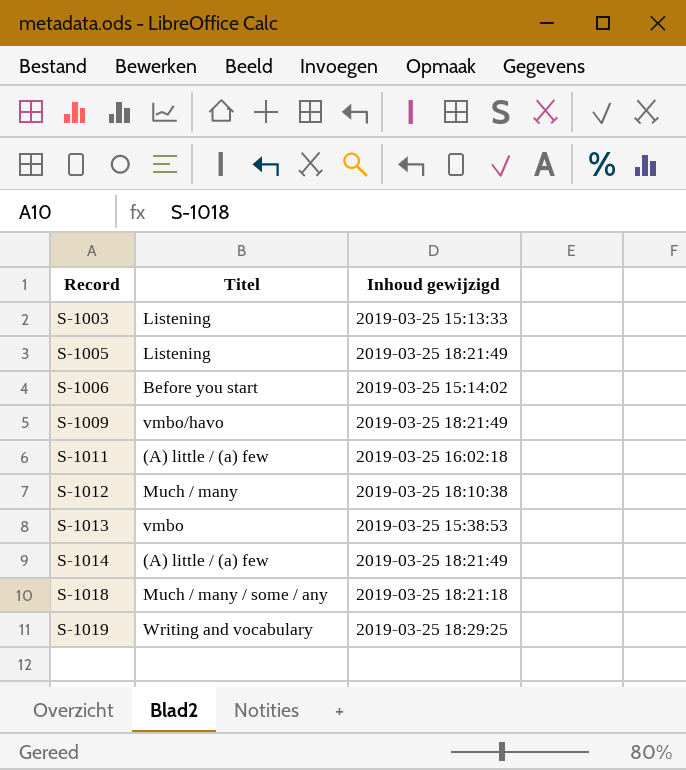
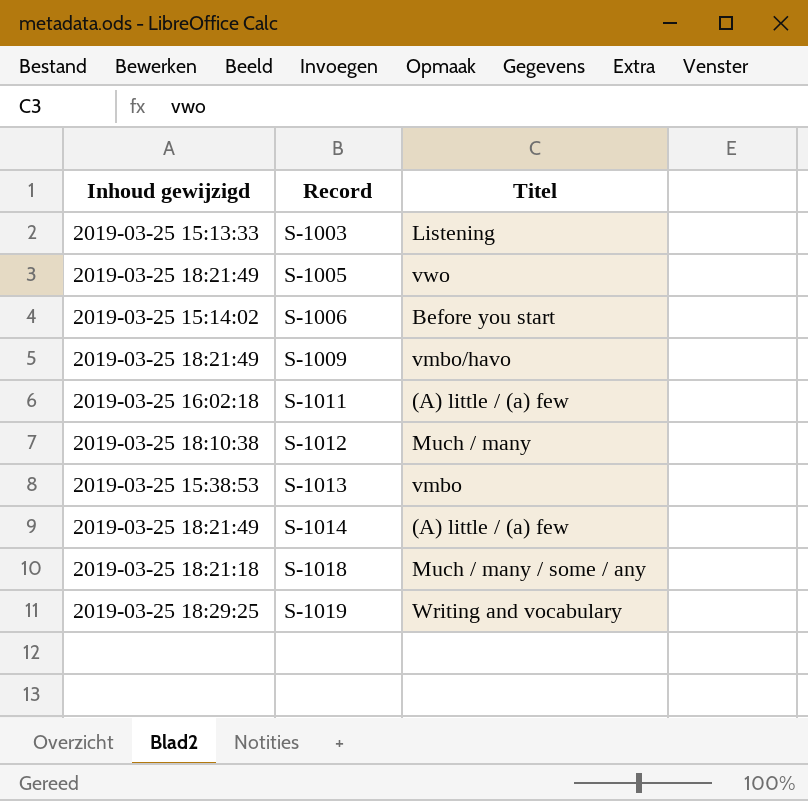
column Inhoud gewijzigd | position: 3 -> 1
S-1005 | Titel: Listening -> vwo

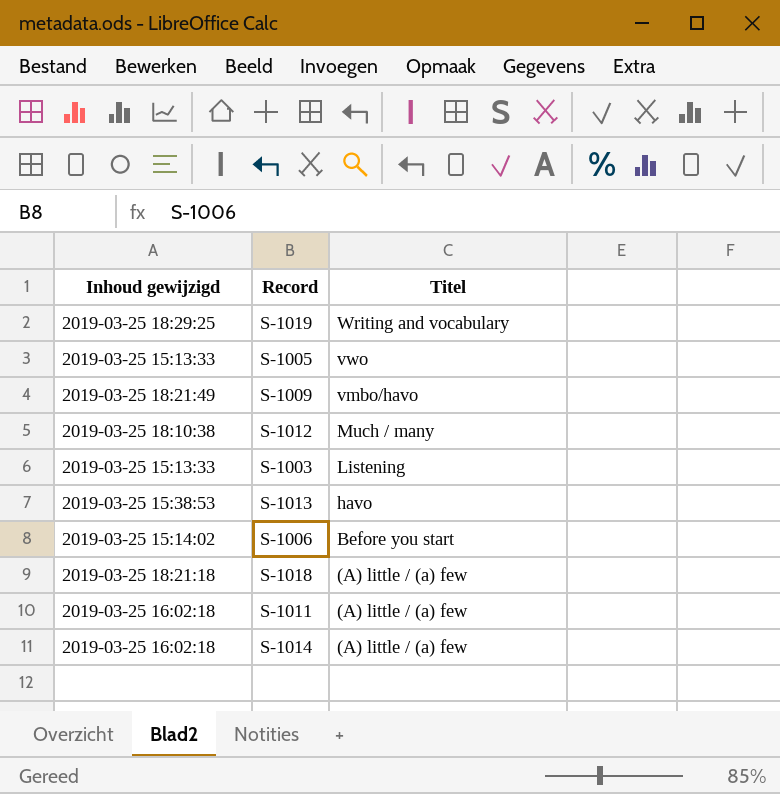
row order: Record ascending -> Titel descending
S-1005 | Inhoud gewijzigd: 2019-03-25 18:21:49 -> 2019-03-25 15:13:33
S-1013 | Titel: vmbo -> havo
S-1018 | Titel: Much / many / some / any -> (A) little / (a) few
S-1014 | Inhoud gewijzigd: 2019-03-25 18:21:49 -> 2019-03-25 16:02:18

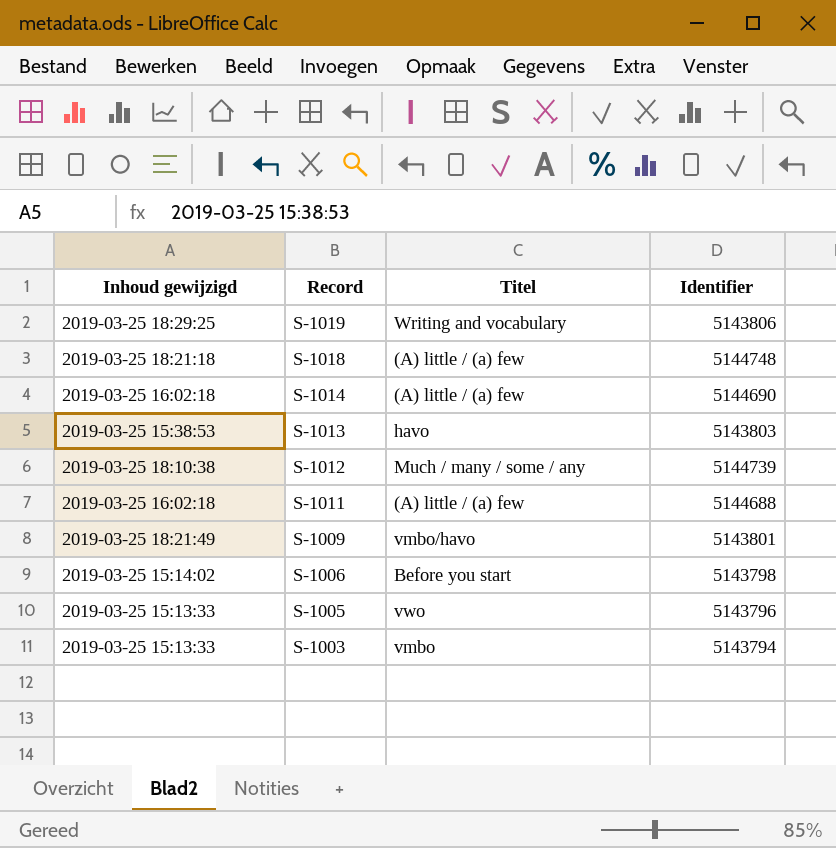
row order: Titel descending -> Record descending
column Identifier | position: none -> 4
S-1012 | Titel: Much / many -> Much / many / some / any
S-1003 | Titel: Listening -> vmbo

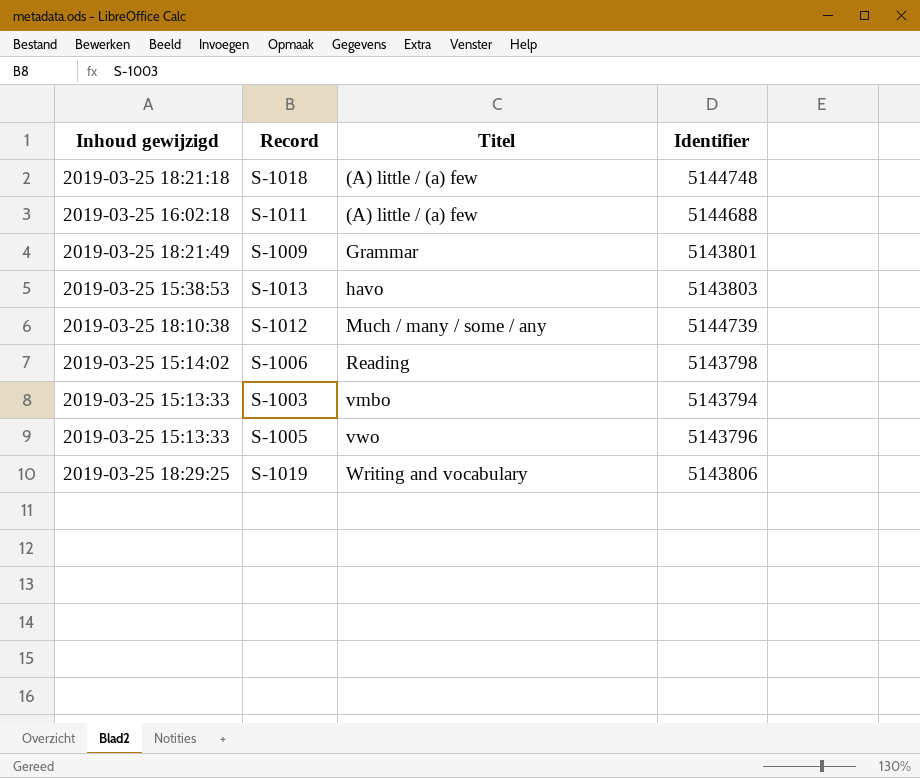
row order: Record descending -> Titel ascending
row S-1014: 2019-03-25 16:02:18 | (A) little / (a) few | 5144690 -> none
S-1009 | Titel: vmbo/havo -> Grammar
S-1006 | Titel: Before you start -> Reading

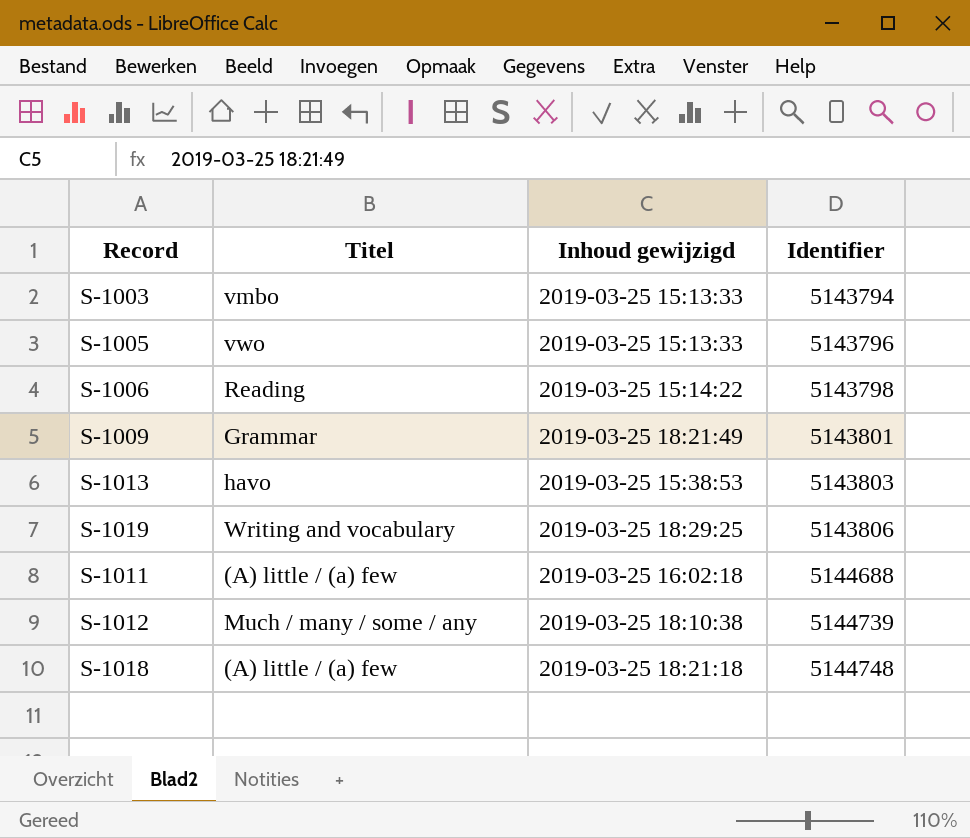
row order: Titel ascending -> Identifier ascending
column Inhoud gewijzigd | position: 1 -> 3
S-1006 | Inhoud gewijzigd: 2019-03-25 15:14:02 -> 2019-03-25 15:14:22

